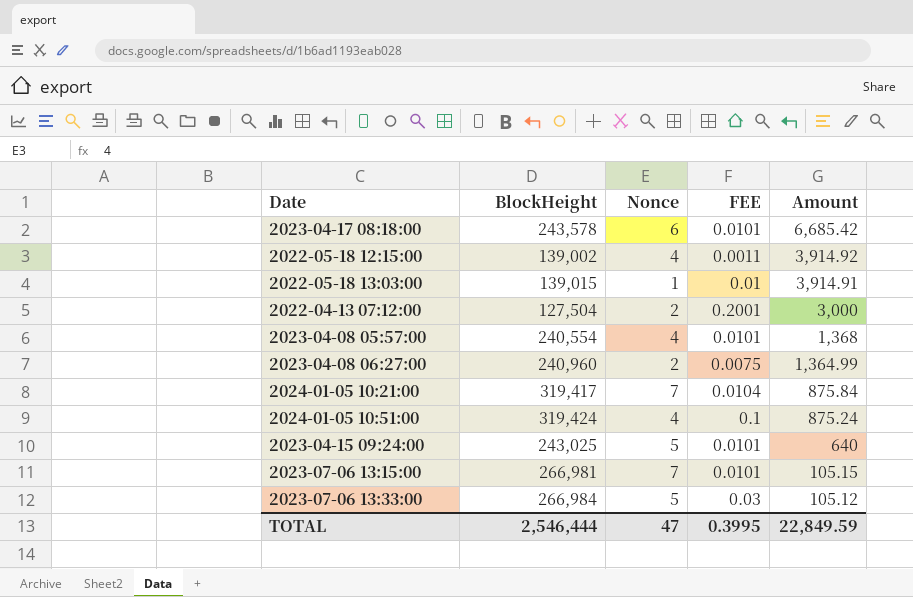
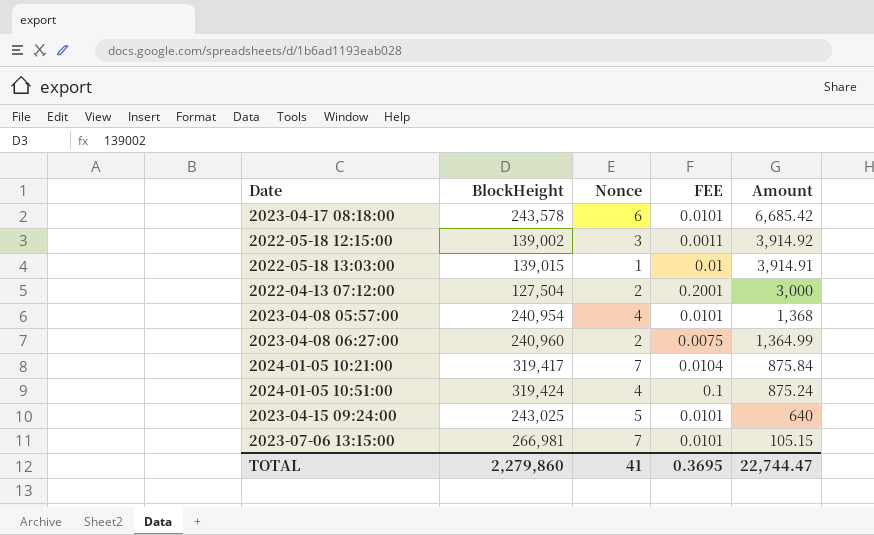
row 2023-07-06 13:33:00: 266,984 | 5 | 0.03 | 105.12 -> none
2022-05-18 12:15:00 | Nonce: 4 -> 3
2023-04-08 05:57:00 | BlockHeight: 240,554 -> 240,954
TOTAL | BlockHeight: 2,546,444 -> 2,279,860
TOTAL | Nonce: 47 -> 41
TOTAL | FEE: 0.3995 -> 0.3695
TOTAL | Amount: 22,849.59 -> 22,744.47

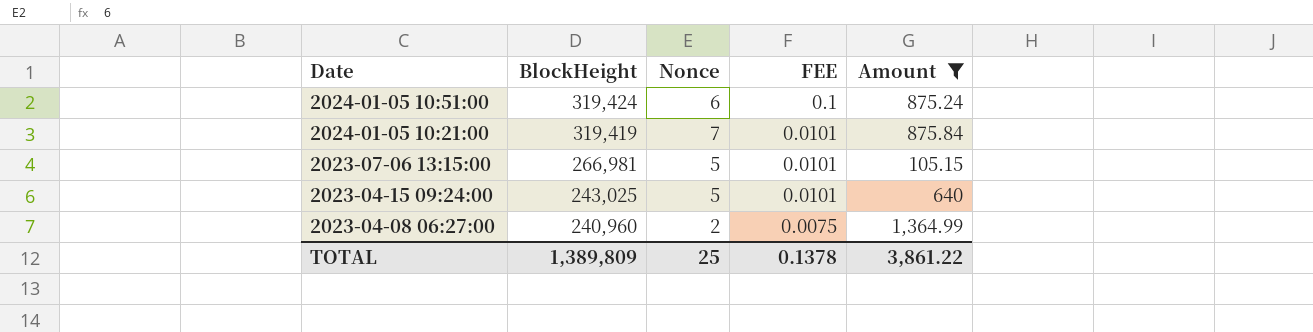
filter: none -> Amount <= 1,364.99
row order: Amount descending -> Date descending
2024-01-05 10:51:00 | Nonce: 4 -> 6
2024-01-05 10:21:00 | BlockHeight: 319,417 -> 319,419
2024-01-05 10:21:00 | FEE: 0.0104 -> 0.0101
2023-07-06 13:15:00 | Nonce: 7 -> 5
TOTAL | BlockHeight: 2,279,860 -> 1,389,809
TOTAL | Nonce: 41 -> 25
TOTAL | FEE: 0.3695 -> 0.1378
TOTAL | Amount: 22,744.47 -> 3,861.22

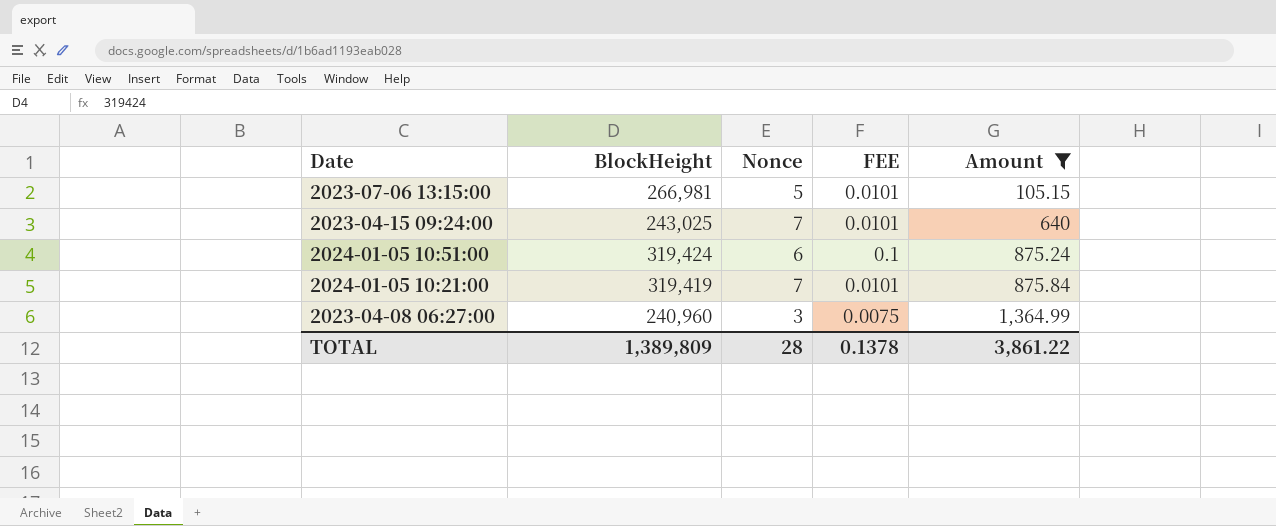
row order: Date descending -> Amount ascending
2023-04-15 09:24:00 | Nonce: 5 -> 7
2023-04-08 06:27:00 | Nonce: 2 -> 3
TOTAL | Nonce: 25 -> 28

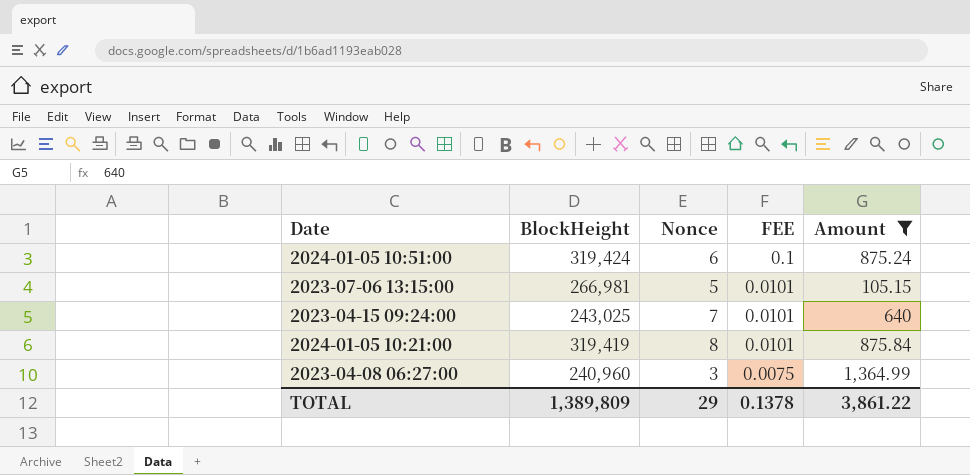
row order: Amount ascending -> FEE descending
2024-01-05 10:21:00 | Nonce: 7 -> 8
TOTAL | Nonce: 28 -> 29

